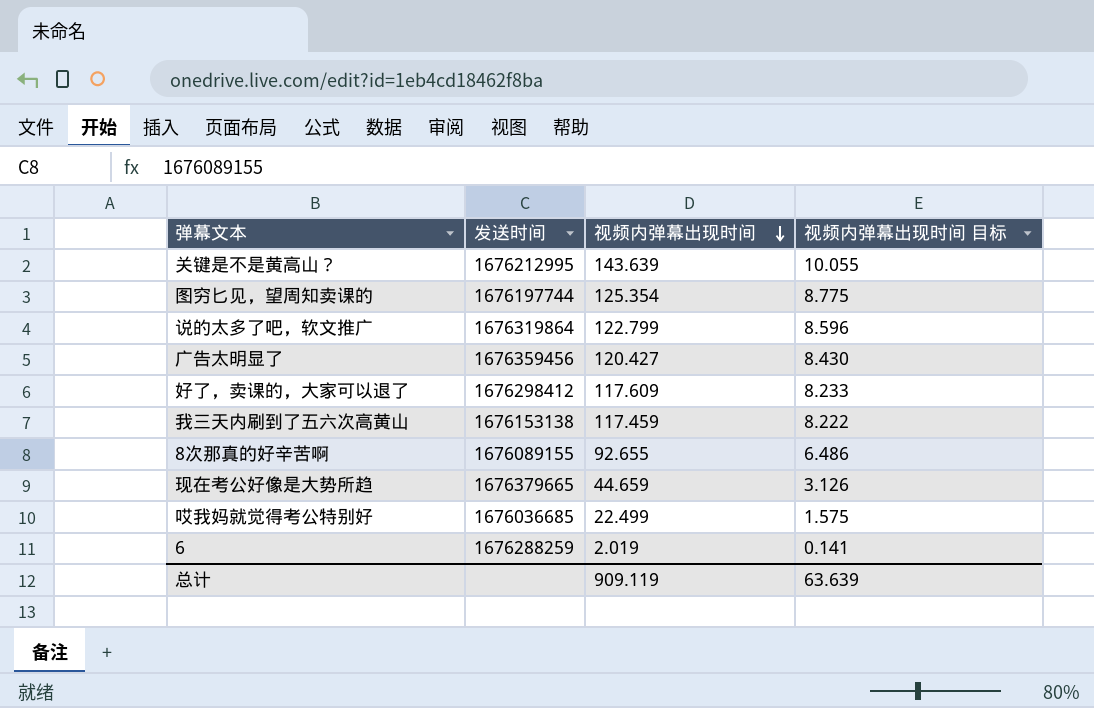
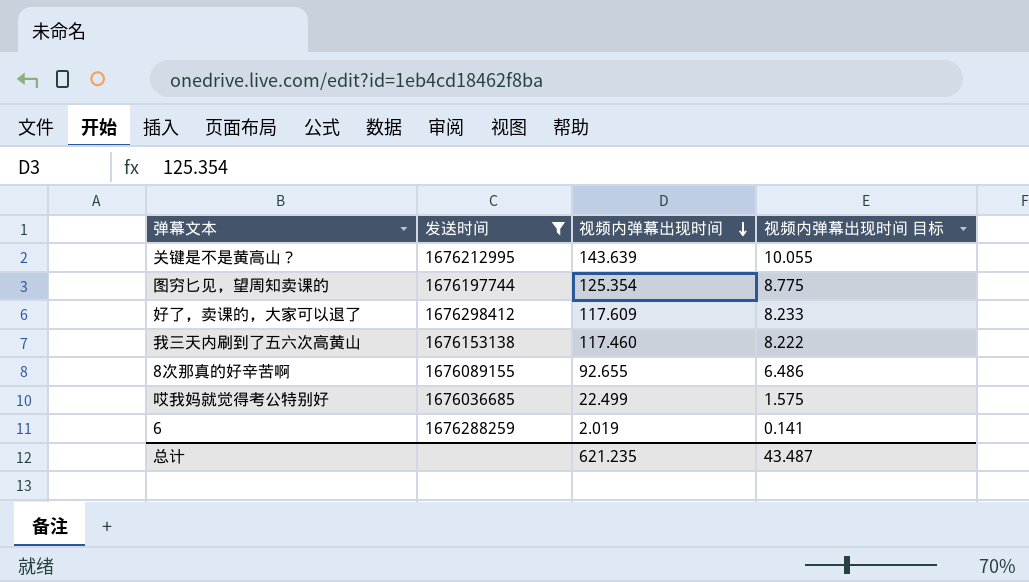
filter: none -> 发送时间 <= 1676298412
我三天内刷到了五六次高黄山 | 视频内弹幕出现时间: 117.459 -> 117.460
总计 | 视频内弹幕出现时间: 909.119 -> 621.235
总计 | 视频内弹幕出现时间 目标: 63.639 -> 43.487

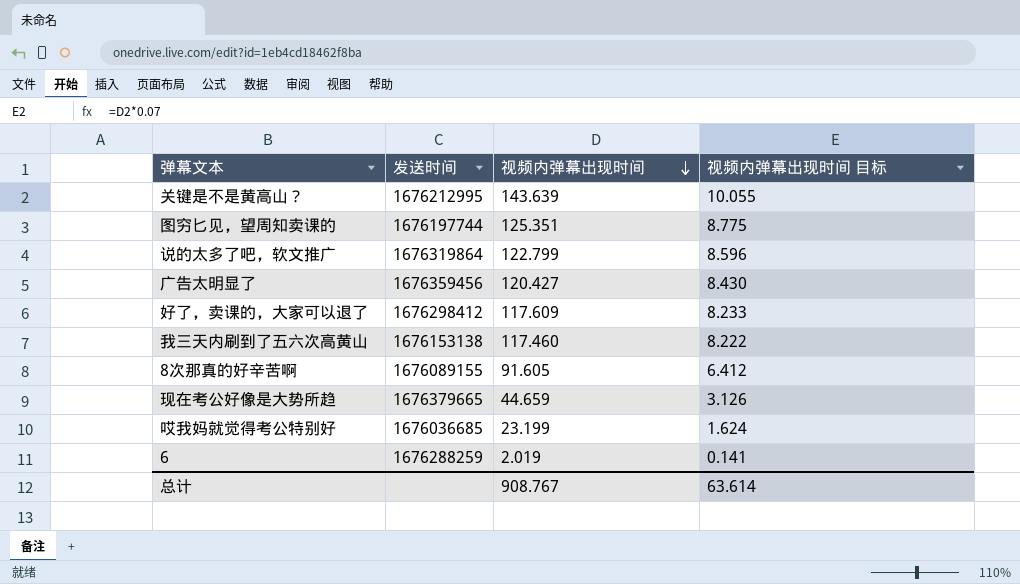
filter: 发送时间 <= 1676298412 -> none
图穷匕见，望周知卖课的 | 视频内弹幕出现时间: 125.354 -> 125.351
8次那真的好辛苦啊 | 视频内弹幕出现时间: 92.655 -> 91.605
8次那真的好辛苦啊 | 视频内弹幕出现时间 目标: 6.486 -> 6.412
哎我妈就觉得考公特别好 | 视频内弹幕出现时间: 22.499 -> 23.199
哎我妈就觉得考公特别好 | 视频内弹幕出现时间 目标: 1.575 -> 1.624
总计 | 视频内弹幕出现时间: 621.235 -> 908.767
总计 | 视频内弹幕出现时间 目标: 43.487 -> 63.614

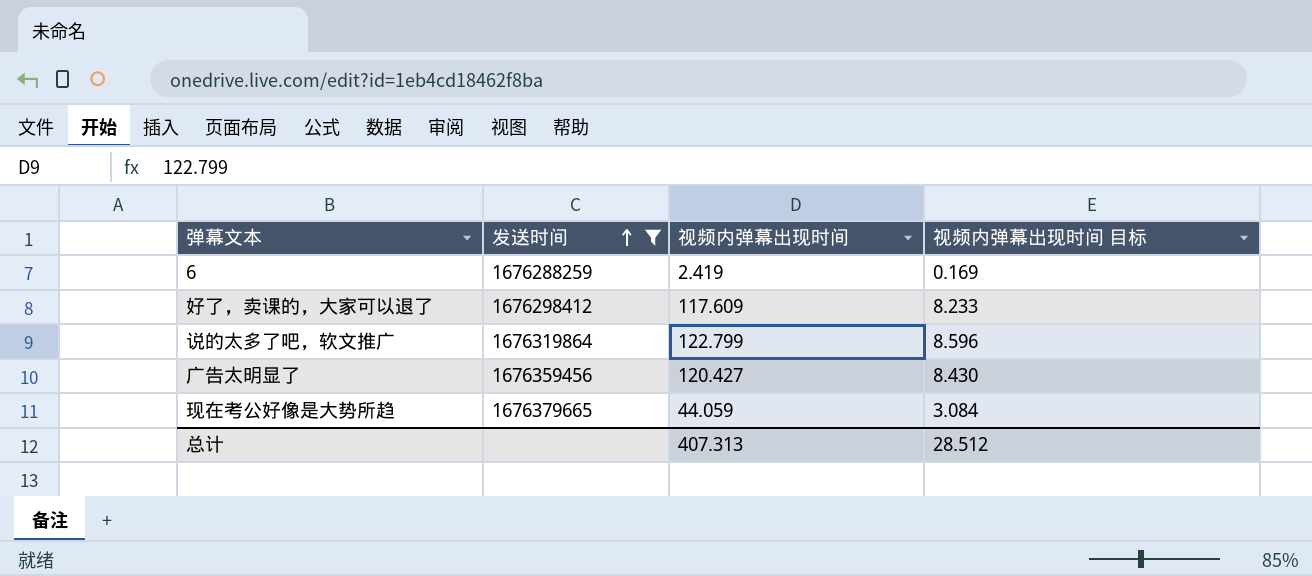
filter: none -> 发送时间 >= 1676288259
row order: 视频内弹幕出现时间 descending -> 发送时间 ascending
6 | 视频内弹幕出现时间: 2.019 -> 2.419
6 | 视频内弹幕出现时间 目标: 0.141 -> 0.169
现在考公好像是大势所趋 | 视频内弹幕出现时间: 44.659 -> 44.059
现在考公好像是大势所趋 | 视频内弹幕出现时间 目标: 3.126 -> 3.084
总计 | 视频内弹幕出现时间: 908.767 -> 407.313
总计 | 视频内弹幕出现时间 目标: 63.614 -> 28.512

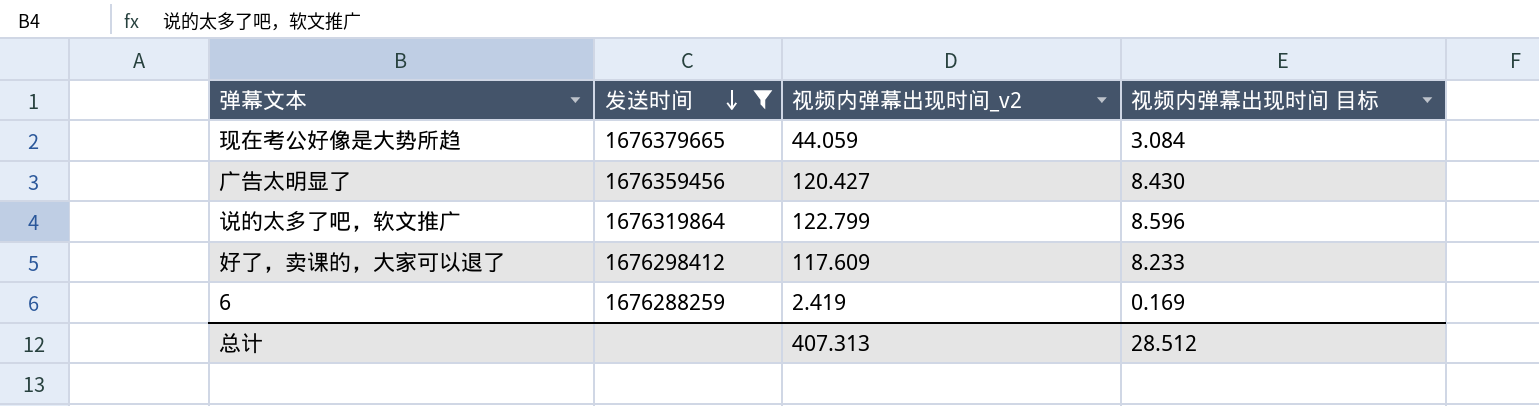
row order: 发送时间 ascending -> 发送时间 descending
column name: 视频内弹幕出现时间 -> 视频内弹幕出现时间_v2

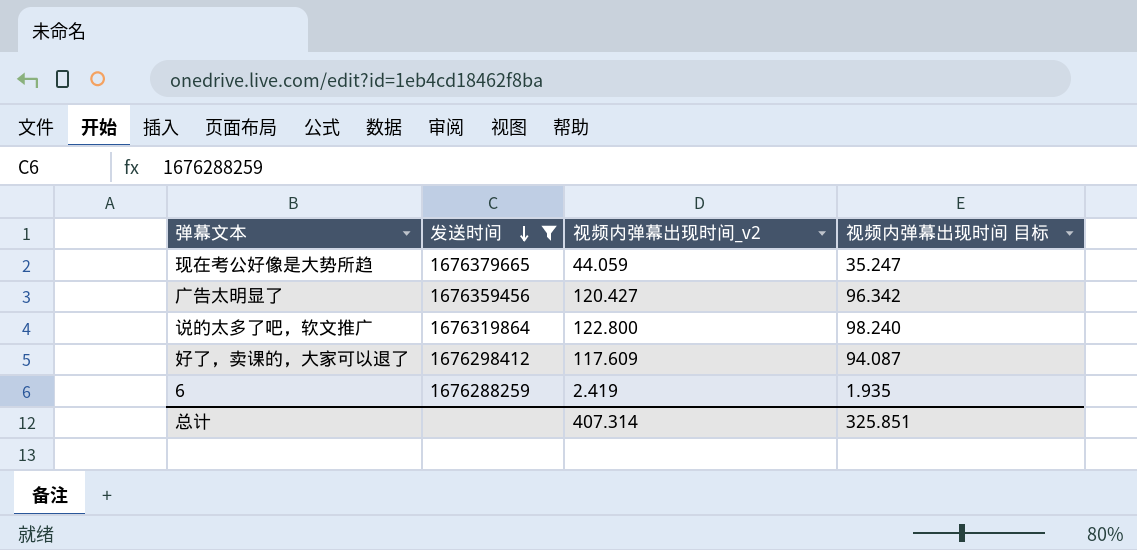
column 视频内弹幕出现时间 目标 | formula: [视频内弹幕出现时间_v2] * 0.07 -> [视频内弹幕出现时间_v2] * 0.8
说的太多了吧，软文推广 | 视频内弹幕出现时间_v2: 122.799 -> 122.800
总计 | 视频内弹幕出现时间_v2: 407.313 -> 407.314
总计 | 视频内弹幕出现时间 目标: 28.512 -> 325.851

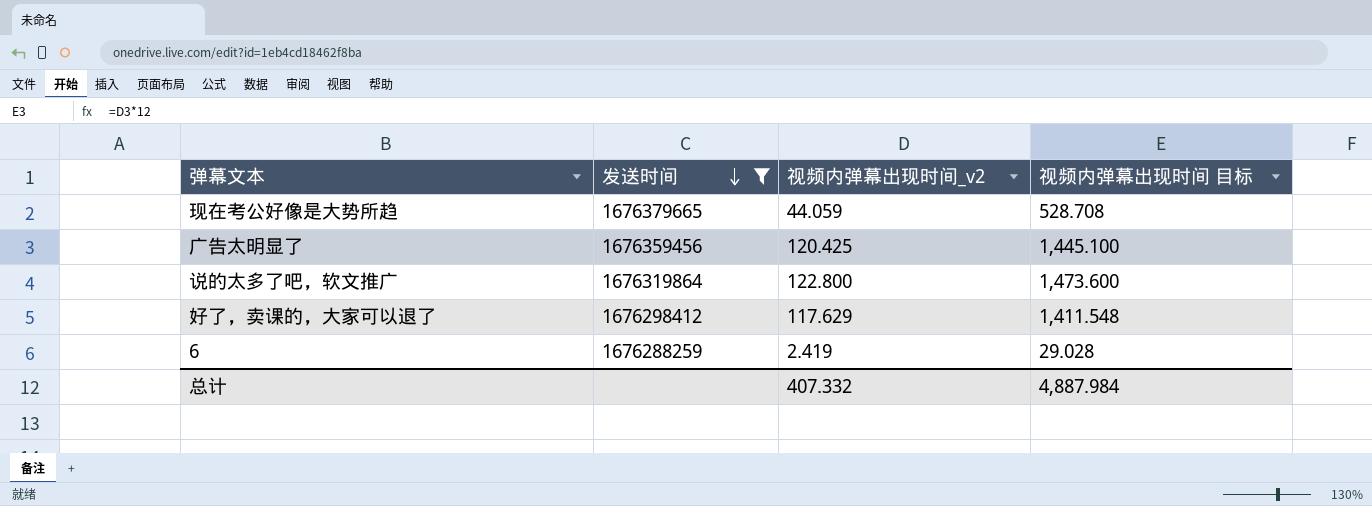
column 视频内弹幕出现时间 目标 | formula: [视频内弹幕出现时间_v2] * 0.8 -> [视频内弹幕出现时间_v2] * 12
广告太明显了 | 视频内弹幕出现时间_v2: 120.427 -> 120.425
好了，卖课的，大家可以退了 | 视频内弹幕出现时间_v2: 117.609 -> 117.629
总计 | 视频内弹幕出现时间_v2: 407.314 -> 407.332
总计 | 视频内弹幕出现时间 目标: 325.851 -> 4,887.984

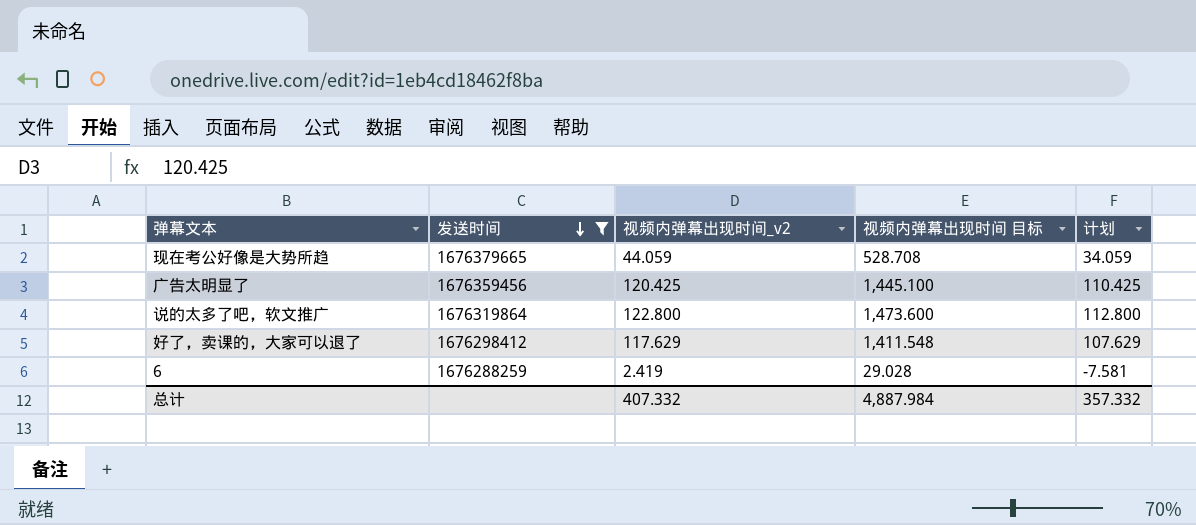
column 计划 | formula: none -> [视频内弹幕出现时间_v2] - 10

